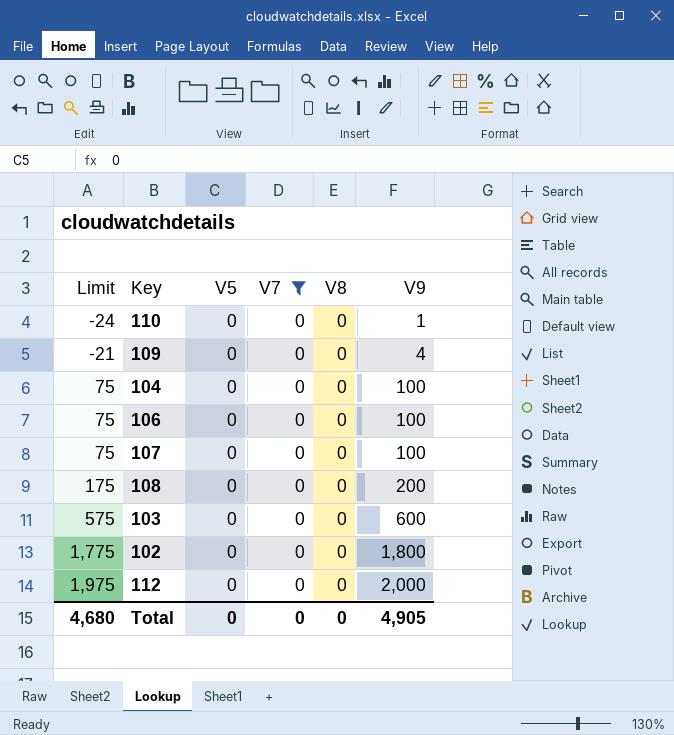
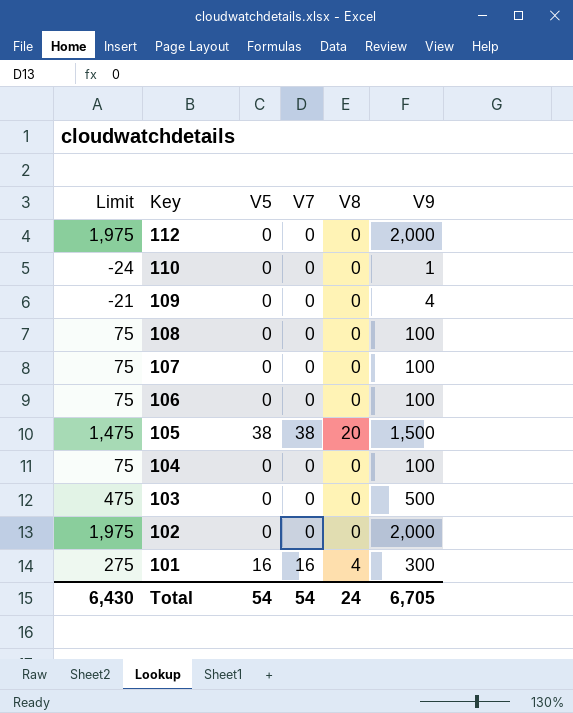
filter: V7 = 0 -> none
row order: Limit ascending -> Key descending
108 | Limit: 175 -> 75
108 | V9: 200 -> 100
103 | Limit: 575 -> 475
103 | V9: 600 -> 500
102 | Limit: 1,775 -> 1,975
102 | V9: 1,800 -> 2,000
Total | Limit: 4,680 -> 6,430
Total | V5: 0 -> 54
Total | V7: 0 -> 54
Total | V8: 0 -> 24
Total | V9: 4,905 -> 6,705

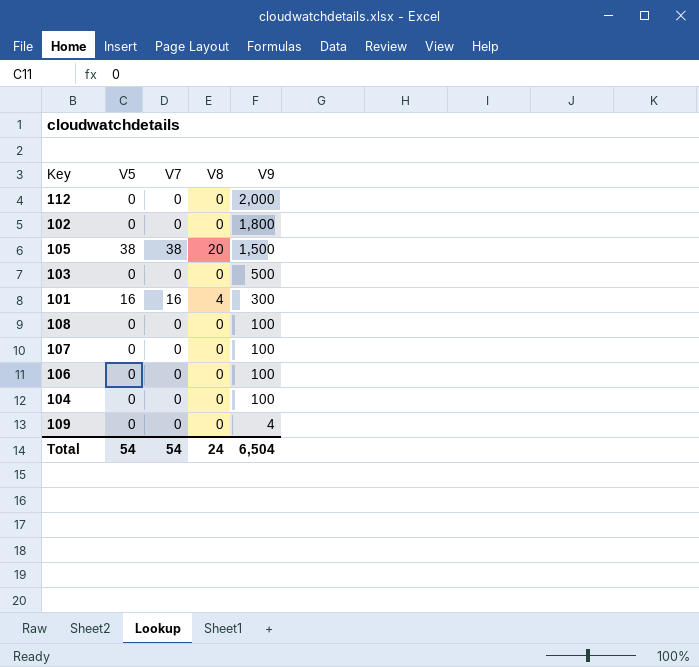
row order: Key descending -> V9 descending
column Limit | formula: [V9] - 25 -> none
row 110: -24 | 0 | 0 | 0 | 1 -> none
102 | V9: 2,000 -> 1,800
Total | V9: 6,705 -> 6,504

